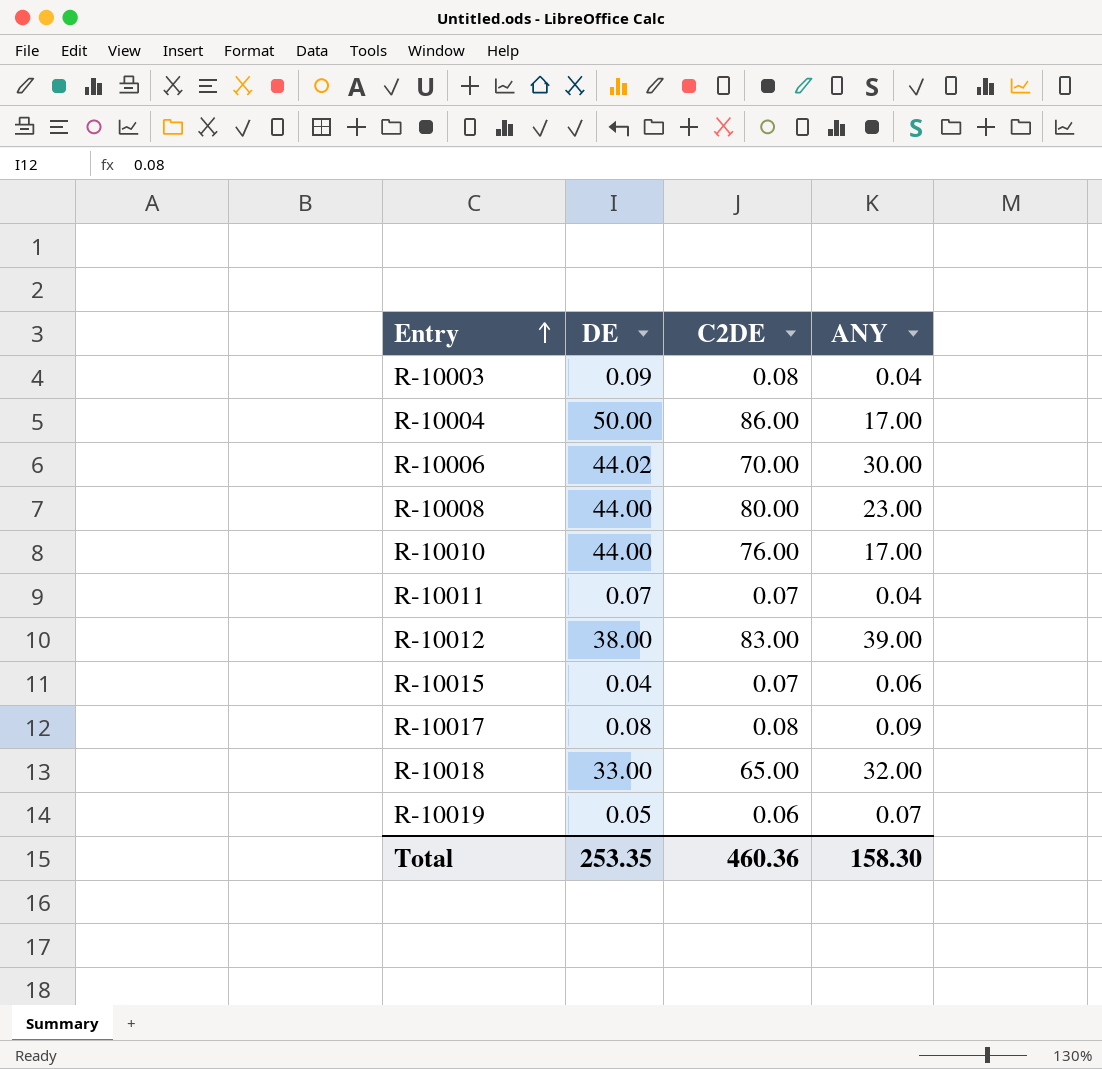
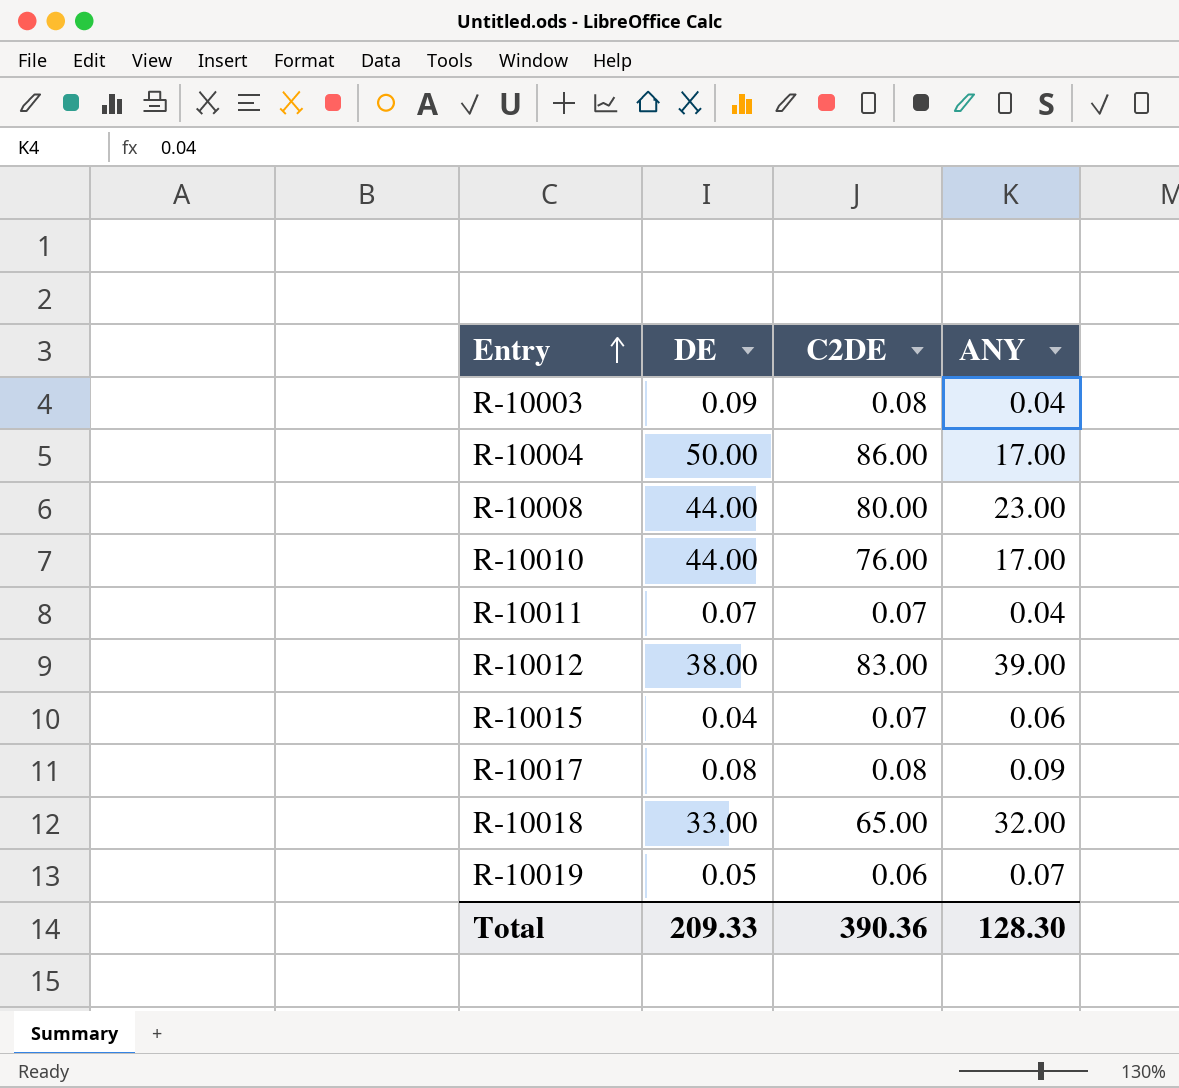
row R-10006: 44.02 | 70.00 | 30.00 -> none
Total | DE: 253.35 -> 209.33
Total | C2DE: 460.36 -> 390.36
Total | ANY: 158.30 -> 128.30

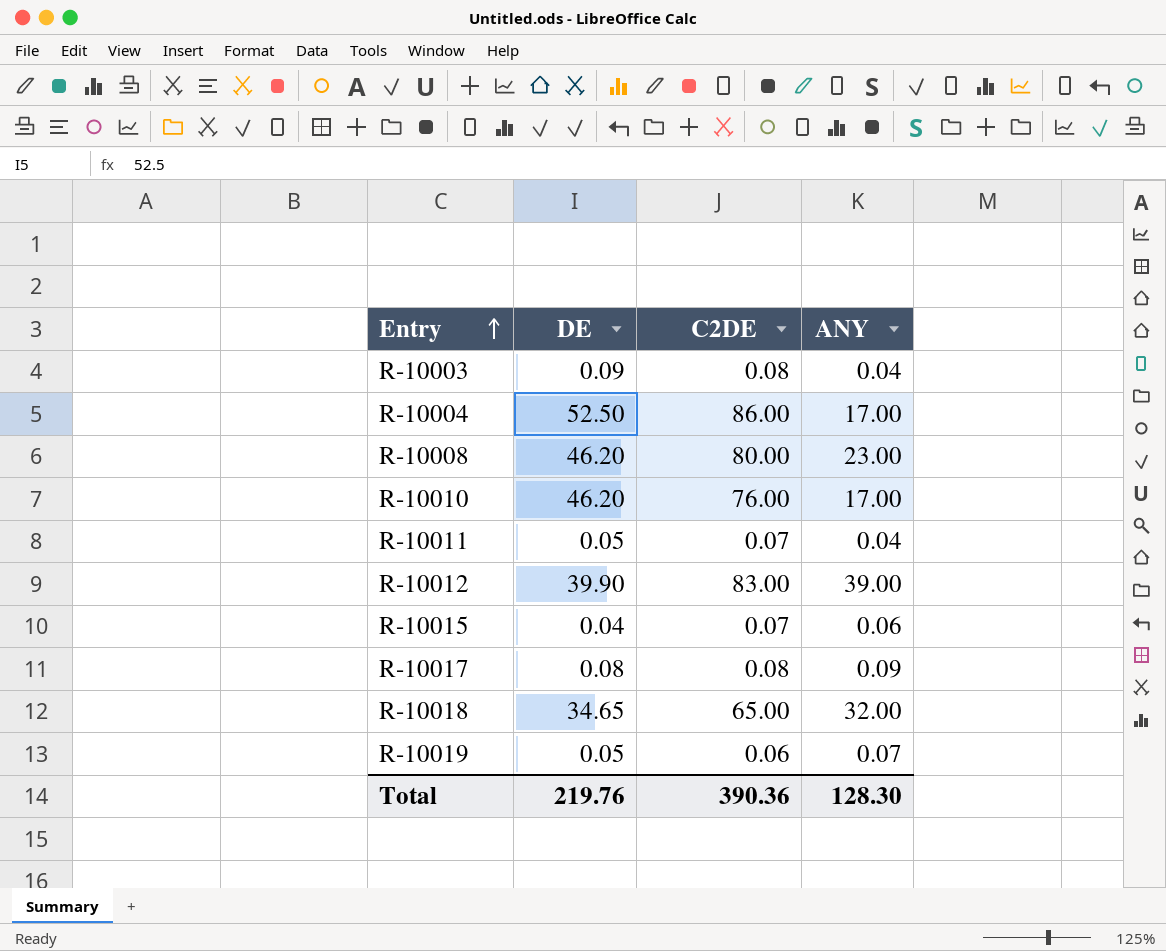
R-10004 | DE: 50.00 -> 52.50
R-10008 | DE: 44.00 -> 46.20
R-10010 | DE: 44.00 -> 46.20
R-10011 | DE: 0.07 -> 0.05
R-10012 | DE: 38.00 -> 39.90
R-10018 | DE: 33.00 -> 34.65
Total | DE: 209.33 -> 219.76

